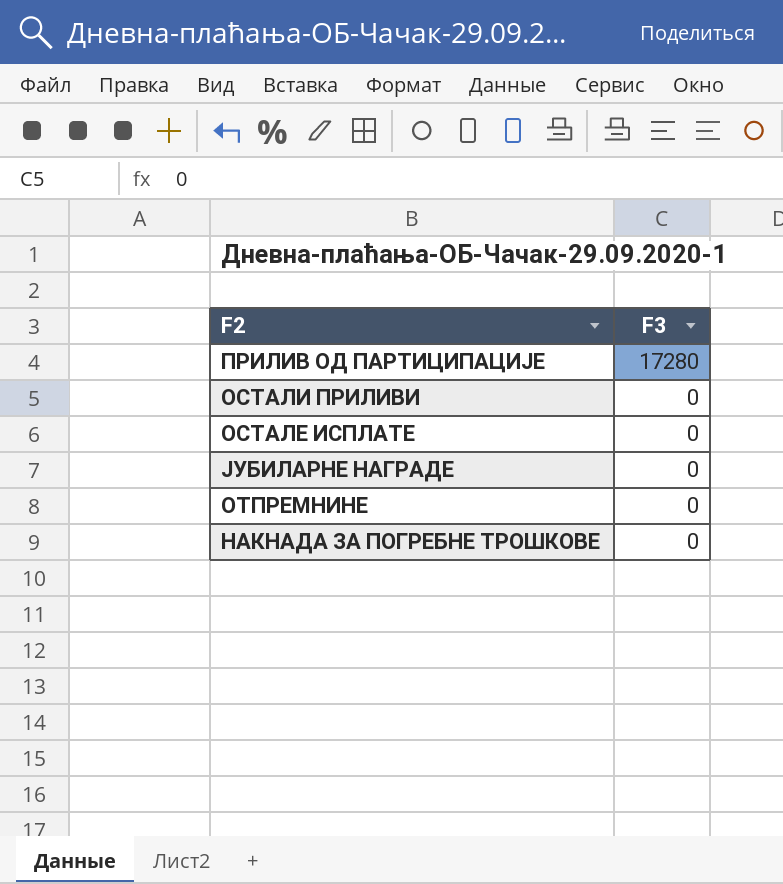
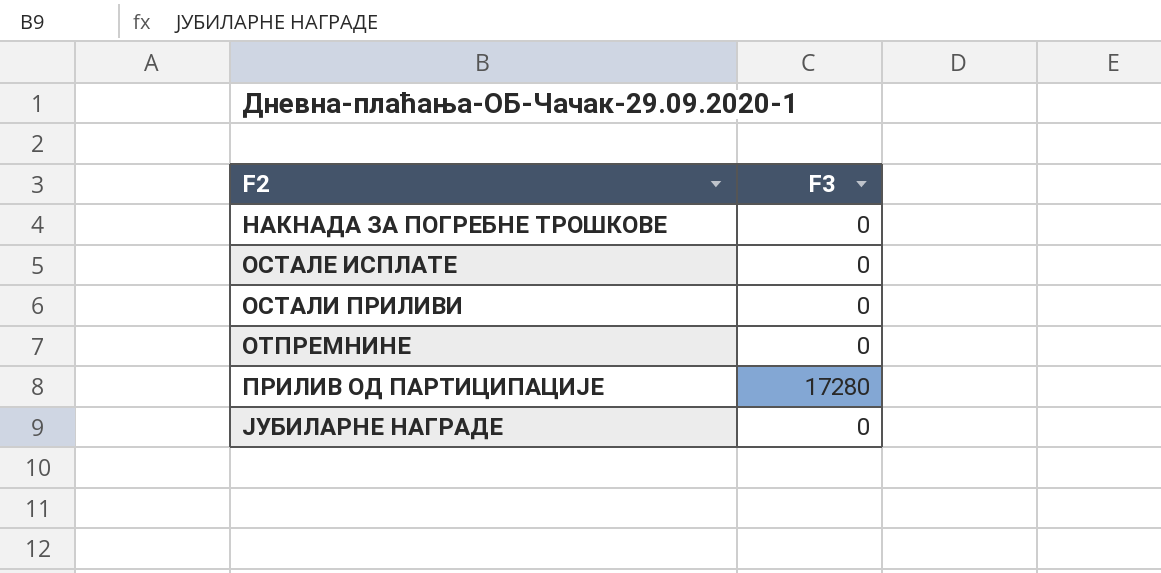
row order: F3 descending -> F2 ascending

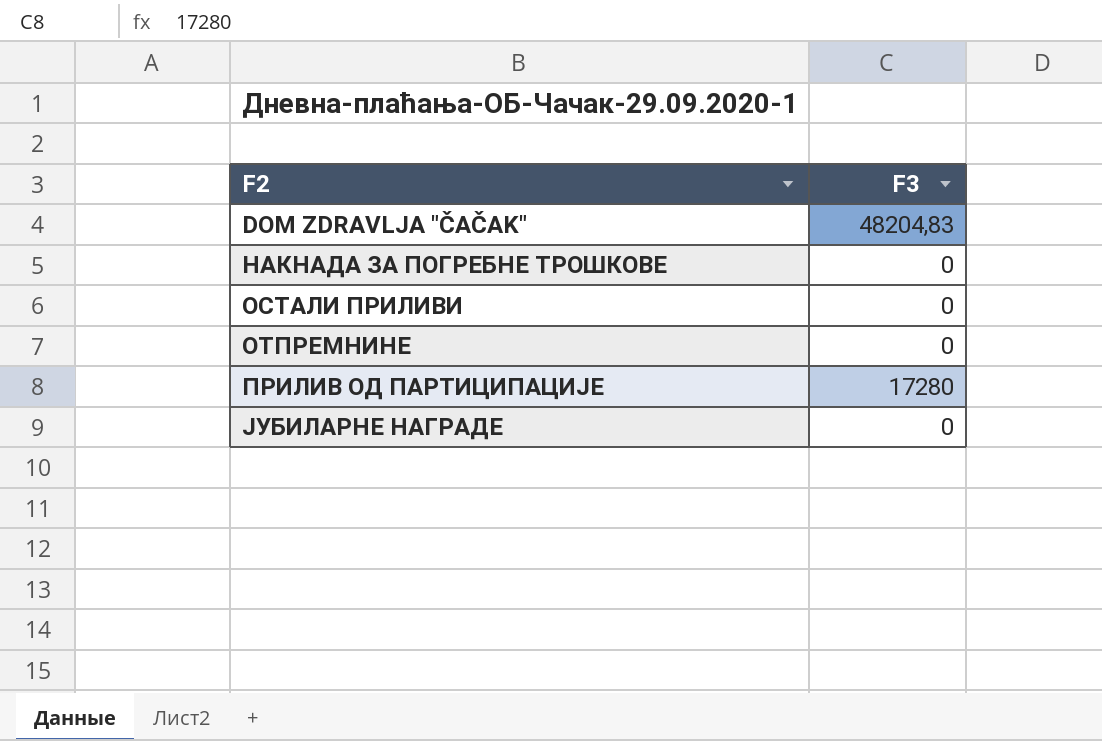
row ОСТАЛЕ ИСПЛАТЕ: 0 -> none
row DOM ZDRAVLJA "ČAČAK": none -> 48204,83

